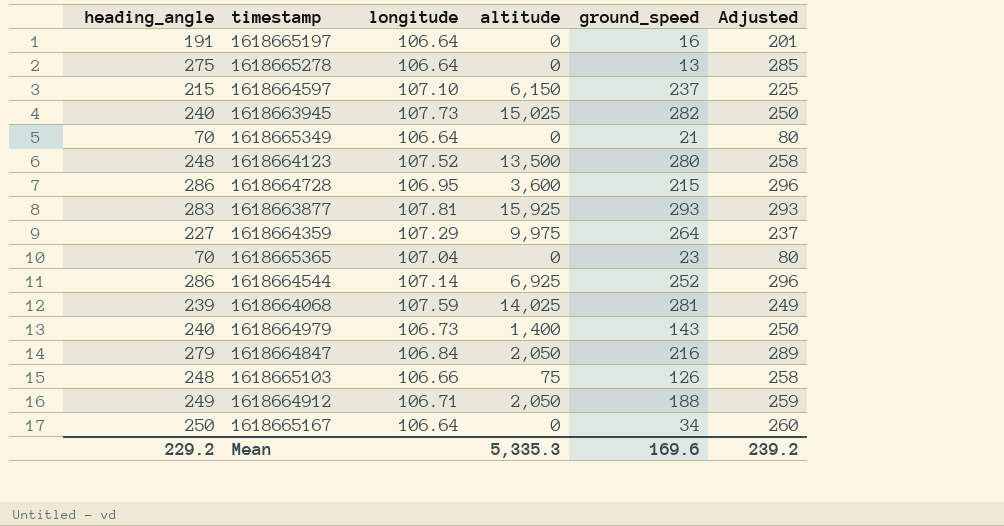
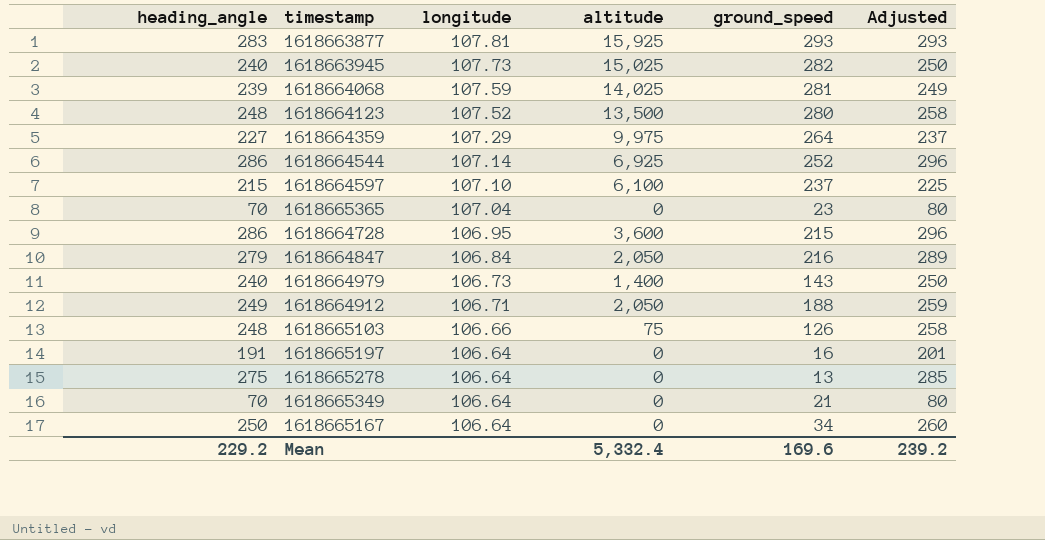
row order: none -> longitude descending
1618664597 | altitude: 6,150 -> 6,100
Mean | altitude: 5,335.3 -> 5,332.4

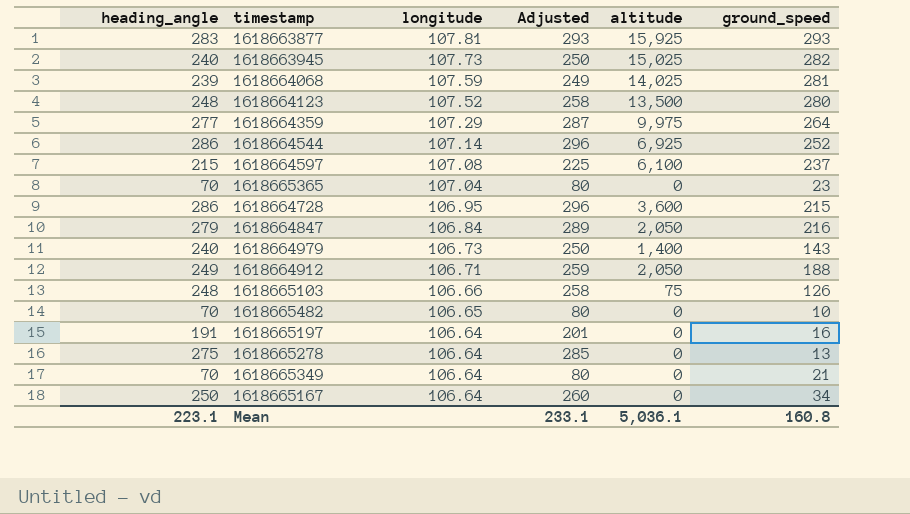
column Adjusted | position: 6 -> 4
1618664359 | heading_angle: 227 -> 277
1618664359 | Adjusted: 237 -> 287
1618664597 | longitude: 107.10 -> 107.08
row 1618665482: none -> 70 | 106.65 | 80 | 0 | 10
Mean | heading_angle: 229.2 -> 223.1
Mean | Adjusted: 239.2 -> 233.1
Mean | altitude: 5,332.4 -> 5,036.1
Mean | ground_speed: 169.6 -> 160.8

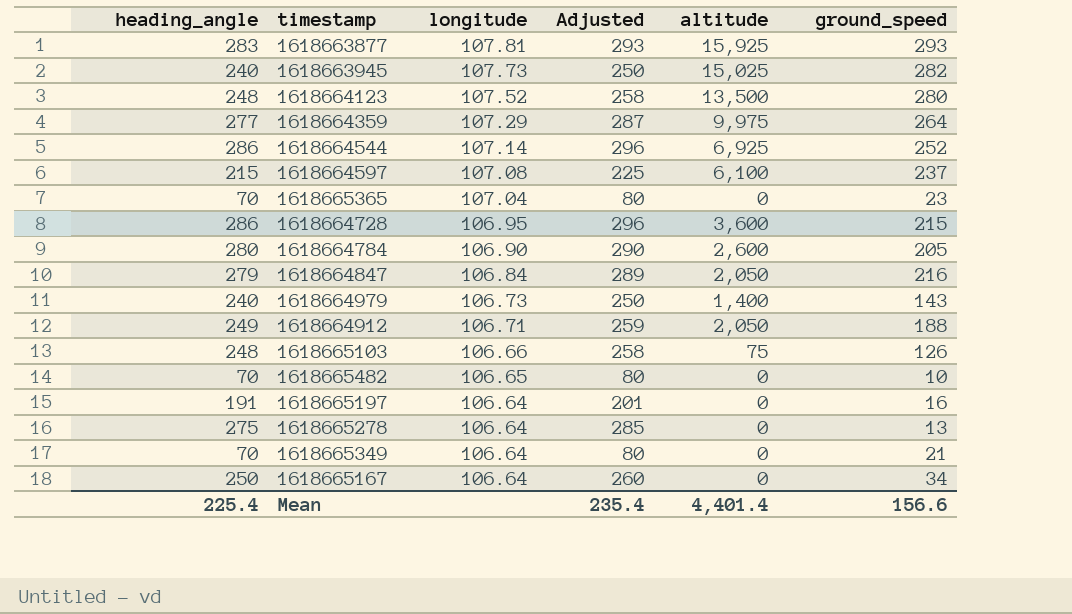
row 1618664068: 239 | 107.59 | 249 | 14,025 | 281 -> none
row 1618664784: none -> 280 | 106.90 | 290 | 2,600 | 205
Mean | heading_angle: 223.1 -> 225.4
Mean | Adjusted: 233.1 -> 235.4
Mean | altitude: 5,036.1 -> 4,401.4
Mean | ground_speed: 160.8 -> 156.6

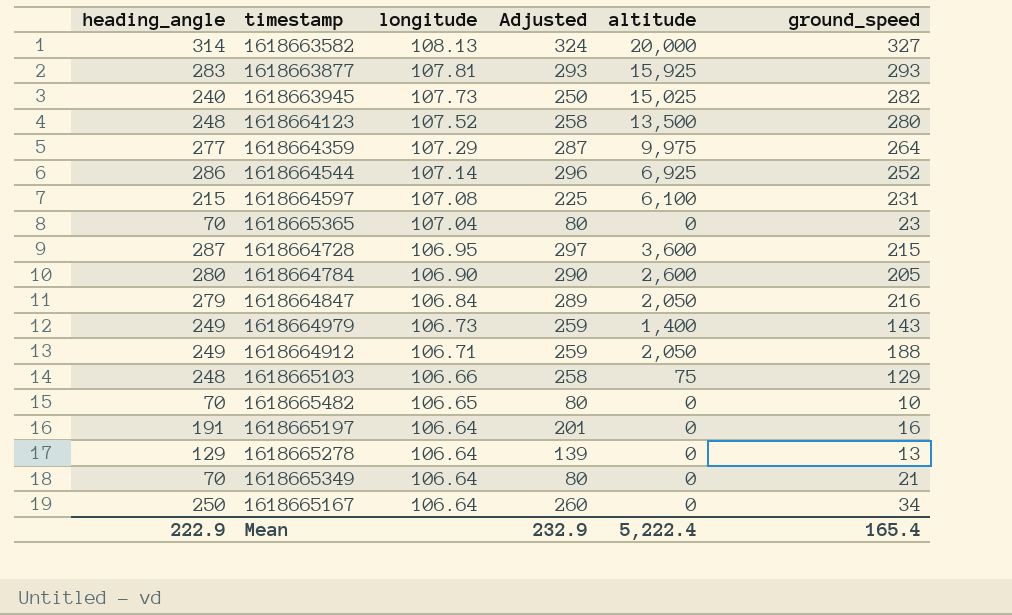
row 1618663582: none -> 314 | 108.13 | 324 | 20,000 | 327
1618664597 | ground_speed: 237 -> 231
1618664728 | heading_angle: 286 -> 287
1618664728 | Adjusted: 296 -> 297
1618664979 | heading_angle: 240 -> 249
1618664979 | Adjusted: 250 -> 259
1618665103 | ground_speed: 126 -> 129
1618665278 | heading_angle: 275 -> 129
1618665278 | Adjusted: 285 -> 139
Mean | heading_angle: 225.4 -> 222.9
Mean | Adjusted: 235.4 -> 232.9
Mean | altitude: 4,401.4 -> 5,222.4
Mean | ground_speed: 156.6 -> 165.4

